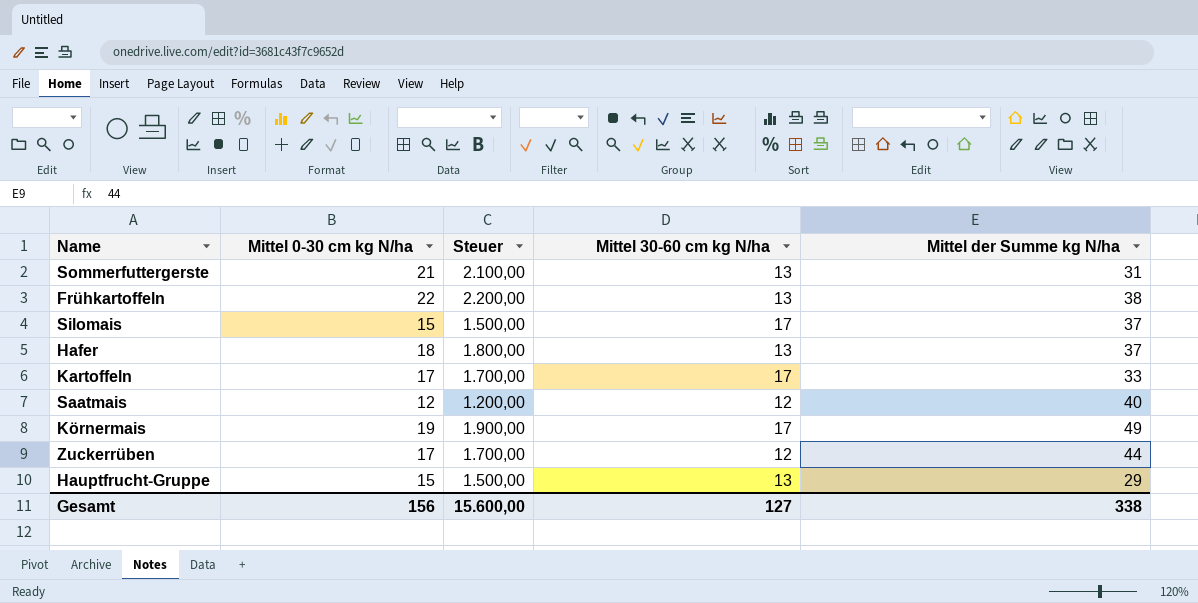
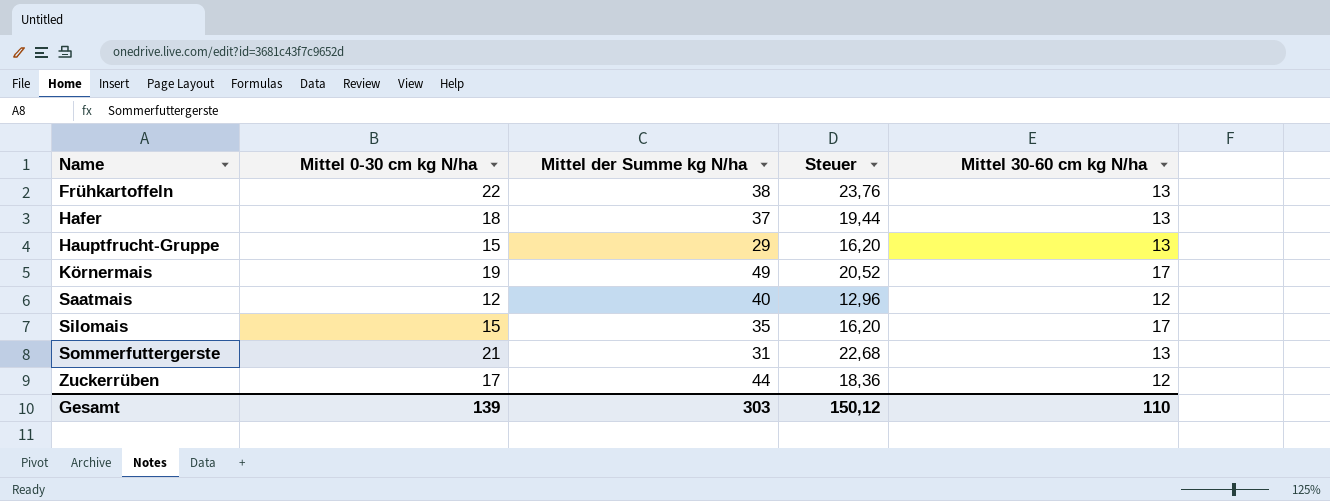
row order: none -> Name ascending
column Mittel der Summe kg N/ha | position: 5 -> 3
column Steuer | formula: [Mittel 0-30 cm kg N/ha] * 100 -> [Mittel 0-30 cm kg N/ha] * 1,08
row Kartoffeln: 17 | 1.700,00 | 17 | 33 -> none
Silomais | Mittel der Summe kg N/ha: 37 -> 35
Gesamt | Mittel 0-30 cm kg N/ha: 156 -> 139
Gesamt | Mittel der Summe kg N/ha: 338 -> 303
Gesamt | Steuer: 15.600,00 -> 150,12
Gesamt | Mittel 30-60 cm kg N/ha: 127 -> 110

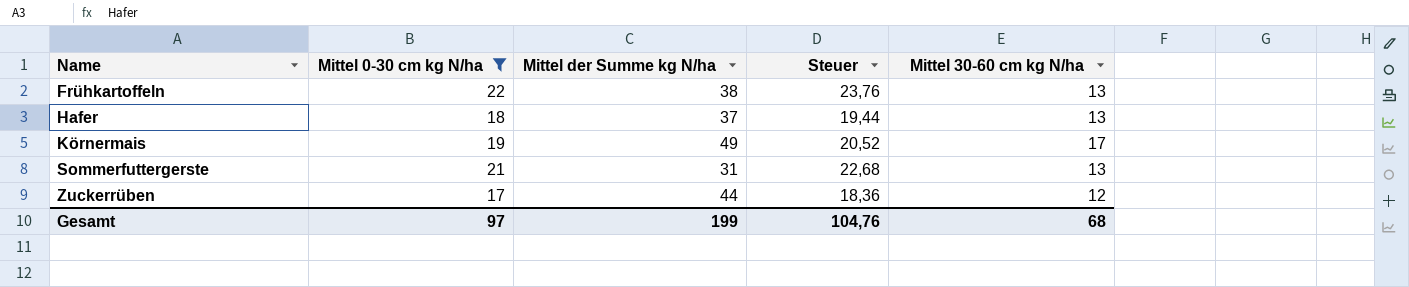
filter: none -> Mittel 0-30 cm kg N/ha >= 17
Gesamt | Mittel 0-30 cm kg N/ha: 139 -> 97
Gesamt | Mittel der Summe kg N/ha: 303 -> 199
Gesamt | Steuer: 150,12 -> 104,76
Gesamt | Mittel 30-60 cm kg N/ha: 110 -> 68

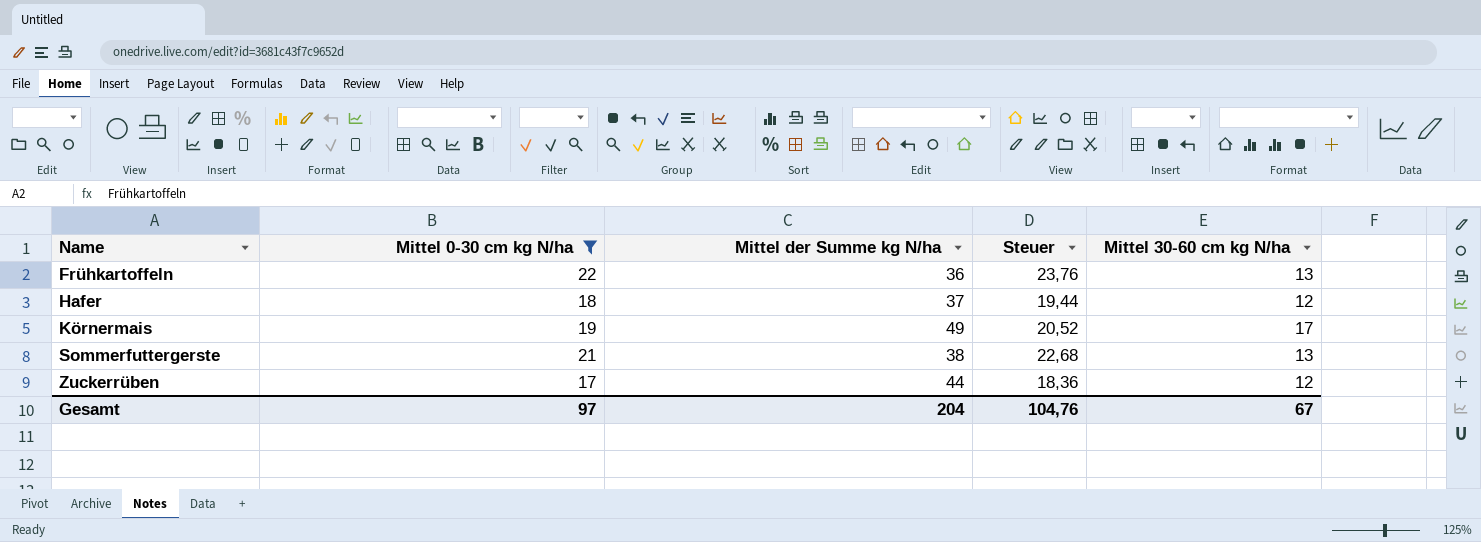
Frühkartoffeln | Mittel der Summe kg N/ha: 38 -> 36
Hafer | Mittel 30-60 cm kg N/ha: 13 -> 12
Sommerfuttergerste | Mittel der Summe kg N/ha: 31 -> 38
Gesamt | Mittel der Summe kg N/ha: 199 -> 204
Gesamt | Mittel 30-60 cm kg N/ha: 68 -> 67

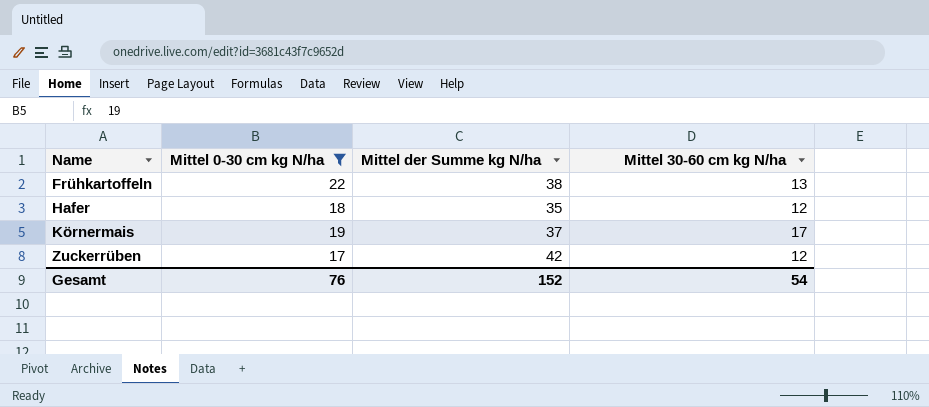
column Steuer | formula: [Mittel 0-30 cm kg N/ha] * 1,08 -> none
row Sommerfuttergerste: 21 | 38 | 22,68 | 13 -> none
Frühkartoffeln | Mittel der Summe kg N/ha: 36 -> 38
Hafer | Mittel der Summe kg N/ha: 37 -> 35
Körnermais | Mittel der Summe kg N/ha: 49 -> 37
Zuckerrüben | Mittel der Summe kg N/ha: 44 -> 42
Gesamt | Mittel 0-30 cm kg N/ha: 97 -> 76
Gesamt | Mittel der Summe kg N/ha: 204 -> 152
Gesamt | Mittel 30-60 cm kg N/ha: 67 -> 54

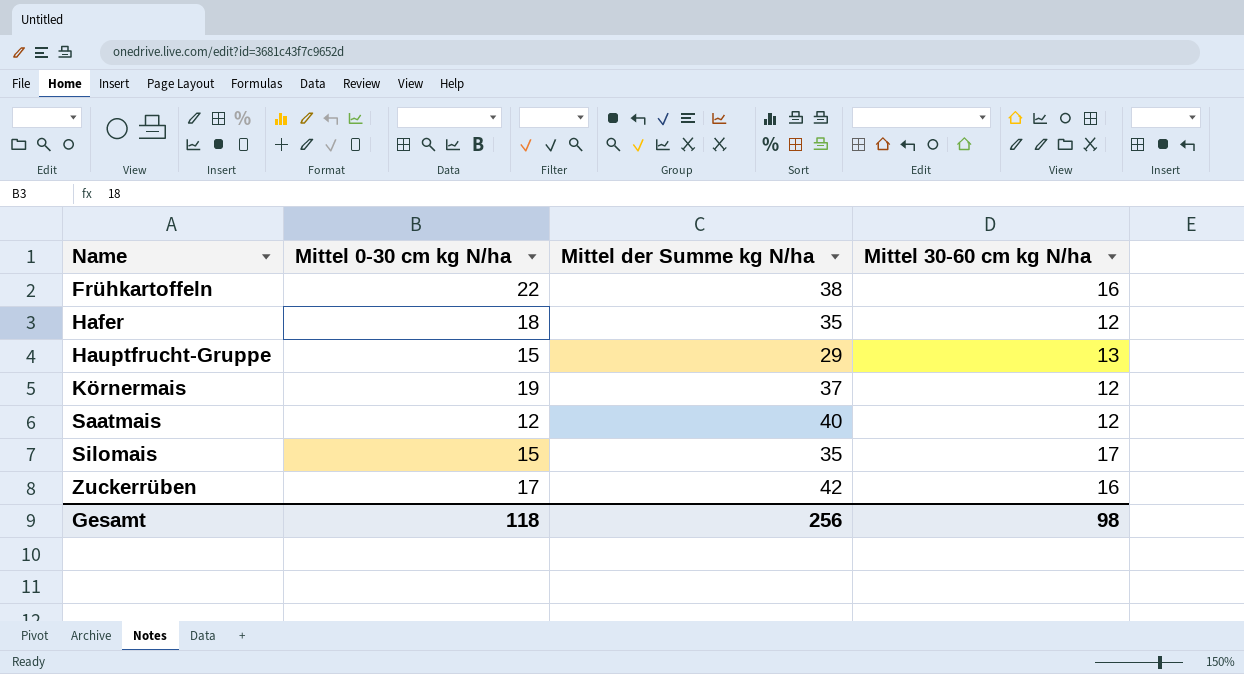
filter: Mittel 0-30 cm kg N/ha >= 17 -> none
Frühkartoffeln | Mittel 30-60 cm kg N/ha: 13 -> 16
Körnermais | Mittel 30-60 cm kg N/ha: 17 -> 12
Zuckerrüben | Mittel 30-60 cm kg N/ha: 12 -> 16
Gesamt | Mittel 0-30 cm kg N/ha: 76 -> 118
Gesamt | Mittel der Summe kg N/ha: 152 -> 256
Gesamt | Mittel 30-60 cm kg N/ha: 54 -> 98

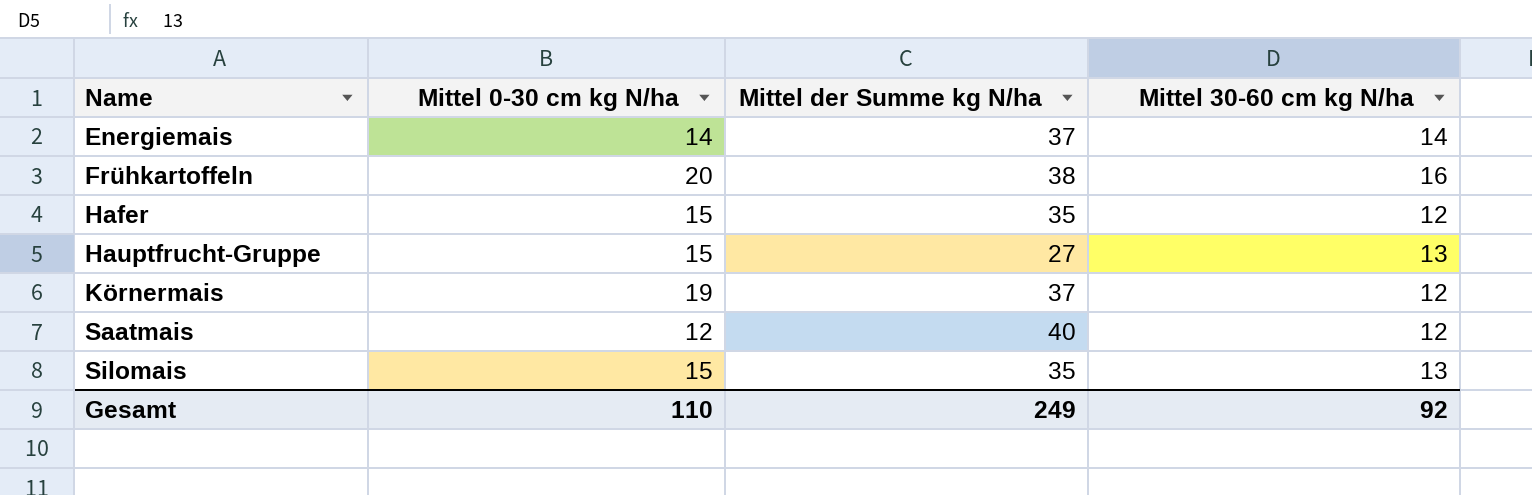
row Zuckerrüben: 17 | 42 | 16 -> none
row Energiemais: none -> 14 | 37 | 14
Frühkartoffeln | Mittel 0-30 cm kg N/ha: 22 -> 20
Hafer | Mittel 0-30 cm kg N/ha: 18 -> 15
Hauptfrucht-Gruppe | Mittel der Summe kg N/ha: 29 -> 27
Silomais | Mittel 30-60 cm kg N/ha: 17 -> 13
Gesamt | Mittel 0-30 cm kg N/ha: 118 -> 110
Gesamt | Mittel der Summe kg N/ha: 256 -> 249
Gesamt | Mittel 30-60 cm kg N/ha: 98 -> 92

